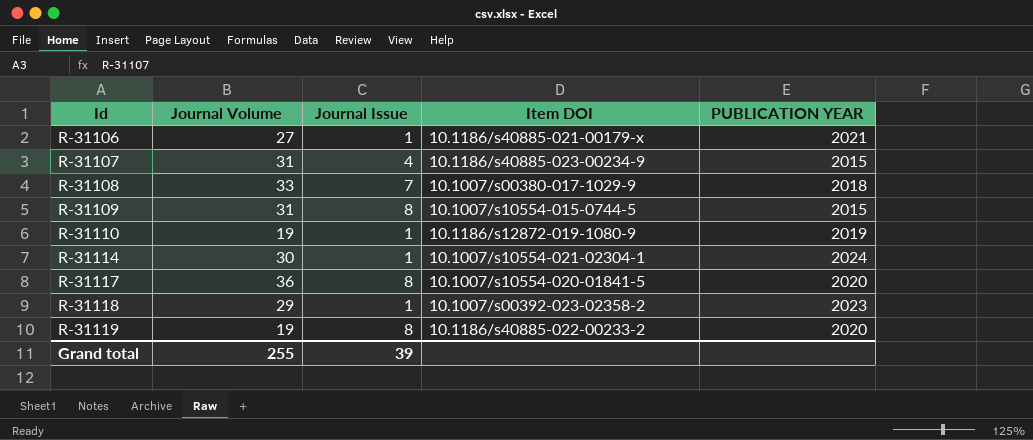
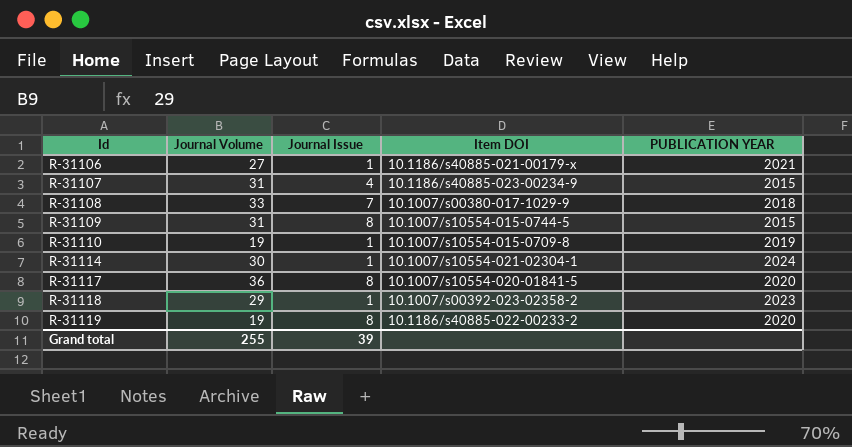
R-31110 | Item DOI: 10.1186/s12872-019-1080-9 -> 10.1007/s10554-015-0709-8

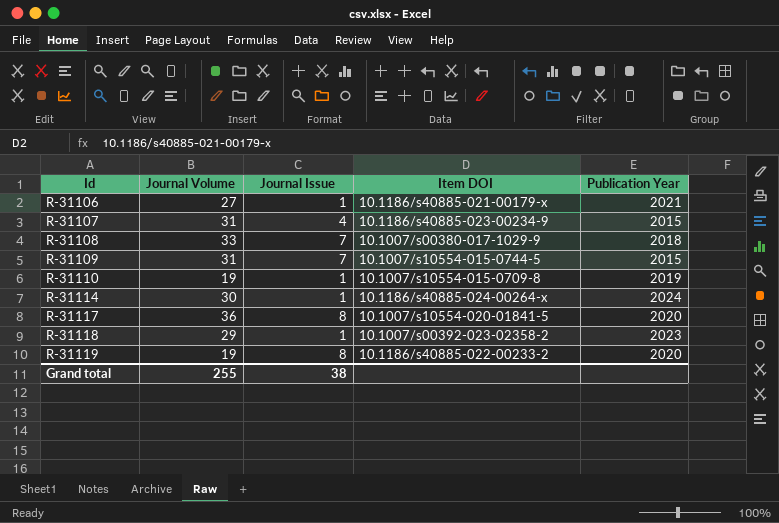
column name: PUBLICATION YEAR -> Publication Year
R-31109 | Journal Issue: 8 -> 7
R-31114 | Item DOI: 10.1007/s10554-021-02304-1 -> 10.1186/s40885-024-00264-x
Grand total | Journal Issue: 39 -> 38

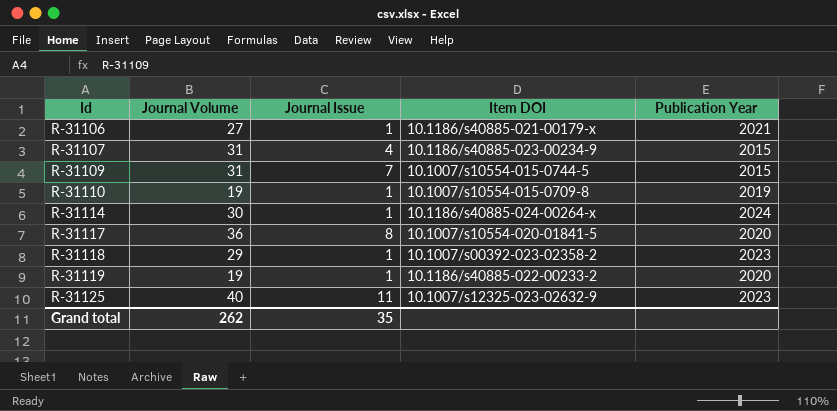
row R-31108: 33 | 7 | 10.1007/s00380-017-1029-9 | 2018 -> none
R-31119 | Journal Issue: 8 -> 1
row R-31125: none -> 40 | 11 | 10.1007/s12325-023-02632-9 | 2023
Grand total | Journal Volume: 255 -> 262
Grand total | Journal Issue: 38 -> 35

